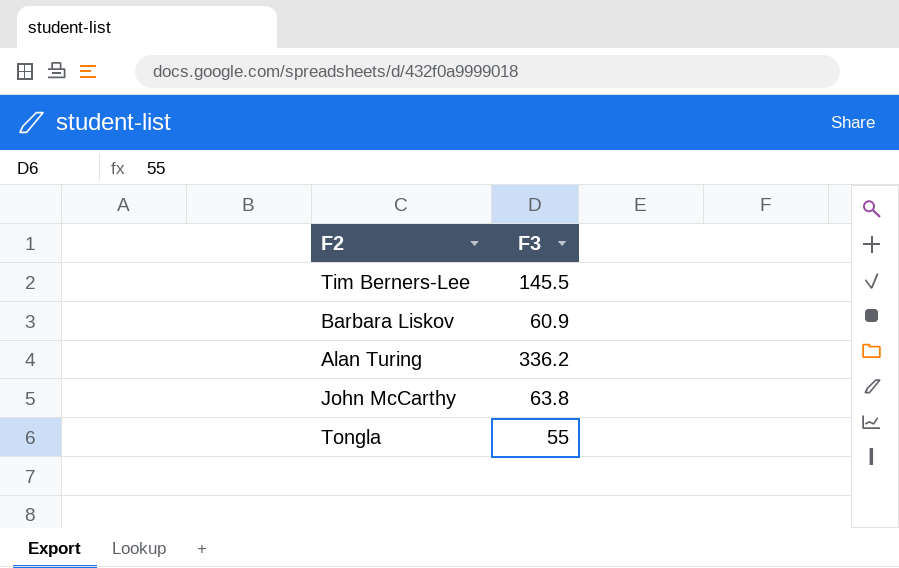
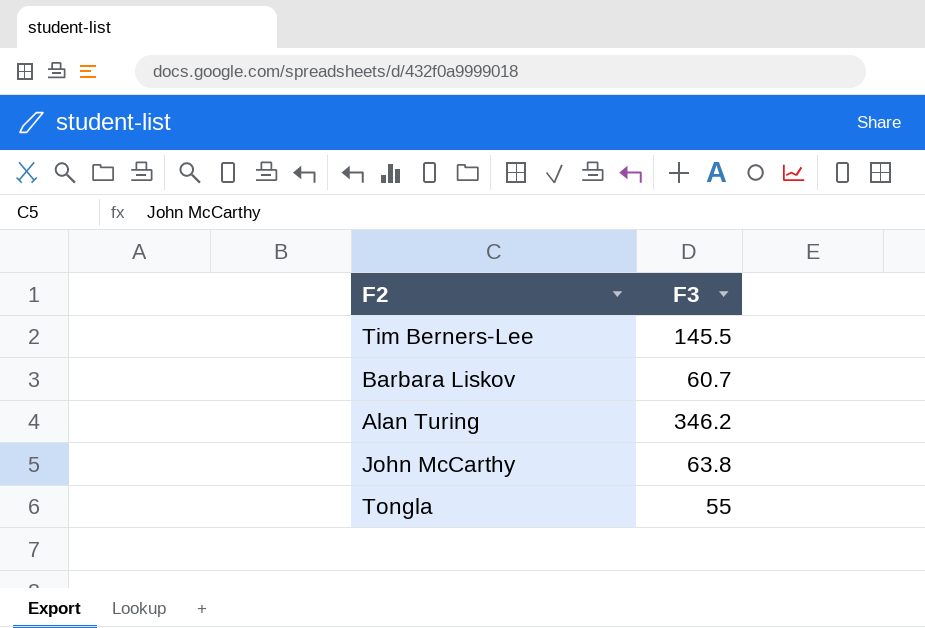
Barbara Liskov | F3: 60.9 -> 60.7
Alan Turing | F3: 336.2 -> 346.2

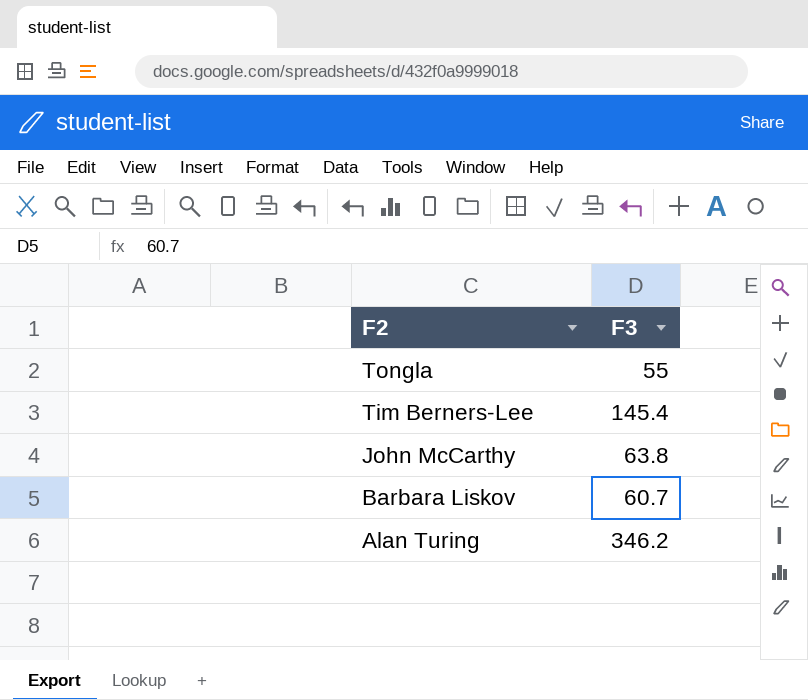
row order: none -> F2 descending
Tim Berners-Lee | F3: 145.5 -> 145.4

